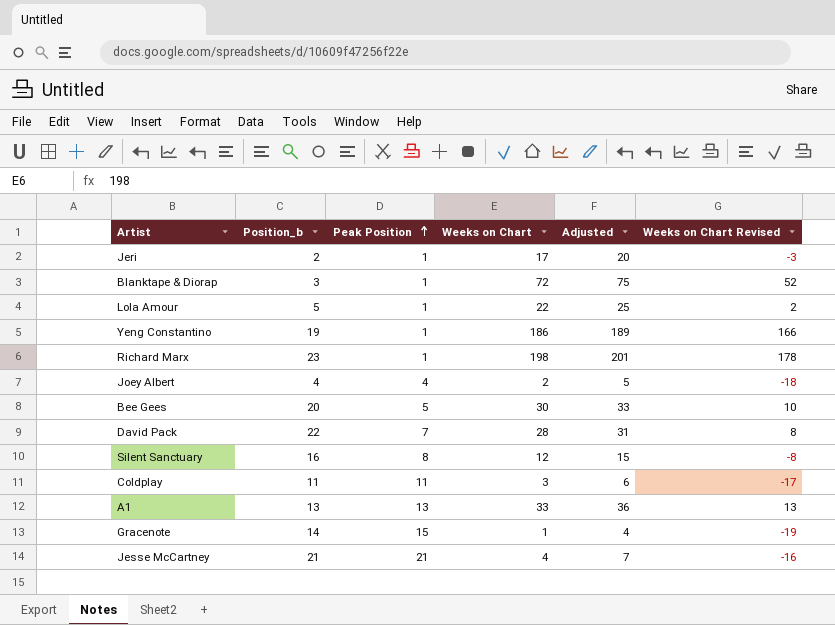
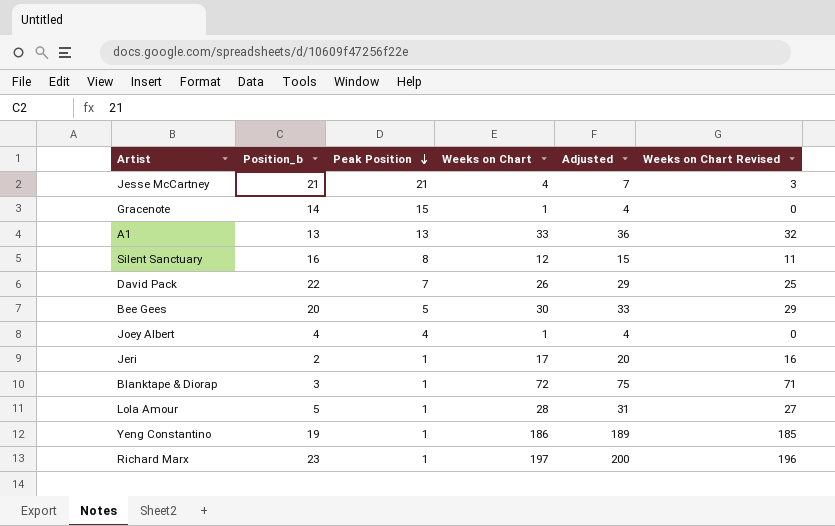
row order: Peak Position ascending -> Peak Position descending
column Weeks on Chart Revised | formula: [Weeks on Chart] - 20 -> [Weeks on Chart] - 1
row Coldplay: 11 | 11 | 3 | 6 | -17 -> none
David Pack | Weeks on Chart: 28 -> 26
David Pack | Adjusted: 31 -> 29
Joey Albert | Weeks on Chart: 2 -> 1
Joey Albert | Adjusted: 5 -> 4
Lola Amour | Weeks on Chart: 22 -> 28
Lola Amour | Adjusted: 25 -> 31
Richard Marx | Weeks on Chart: 198 -> 197
Richard Marx | Adjusted: 201 -> 200

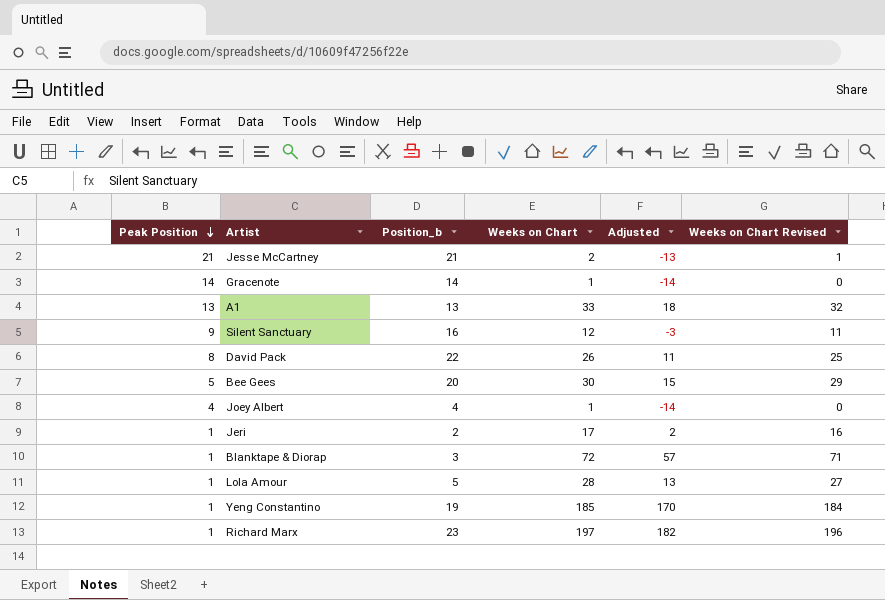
column Peak Position | position: 3 -> 1
column Adjusted | formula: [Weeks on Chart] + 3 -> [Weeks on Chart] - 15
Jesse McCartney | Weeks on Chart: 4 -> 2
Jesse McCartney | Weeks on Chart Revised: 3 -> 1
Gracenote | Peak Position: 15 -> 14
Silent Sanctuary | Peak Position: 8 -> 9
David Pack | Peak Position: 7 -> 8
Yeng Constantino | Weeks on Chart: 186 -> 185
Yeng Constantino | Weeks on Chart Revised: 185 -> 184

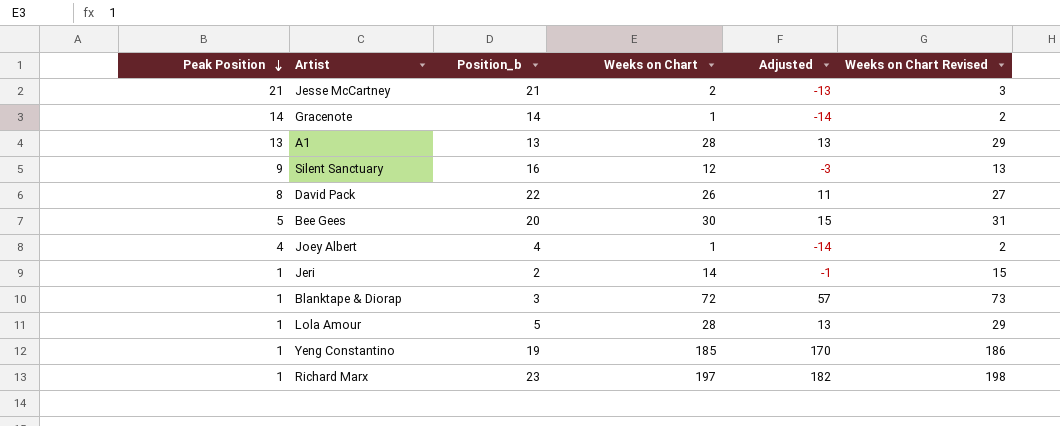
column Weeks on Chart Revised | formula: [Weeks on Chart] - 1 -> [Weeks on Chart] + 1
A1 | Weeks on Chart: 33 -> 28
A1 | Adjusted: 18 -> 13
Jeri | Weeks on Chart: 17 -> 14
Jeri | Adjusted: 2 -> -1

